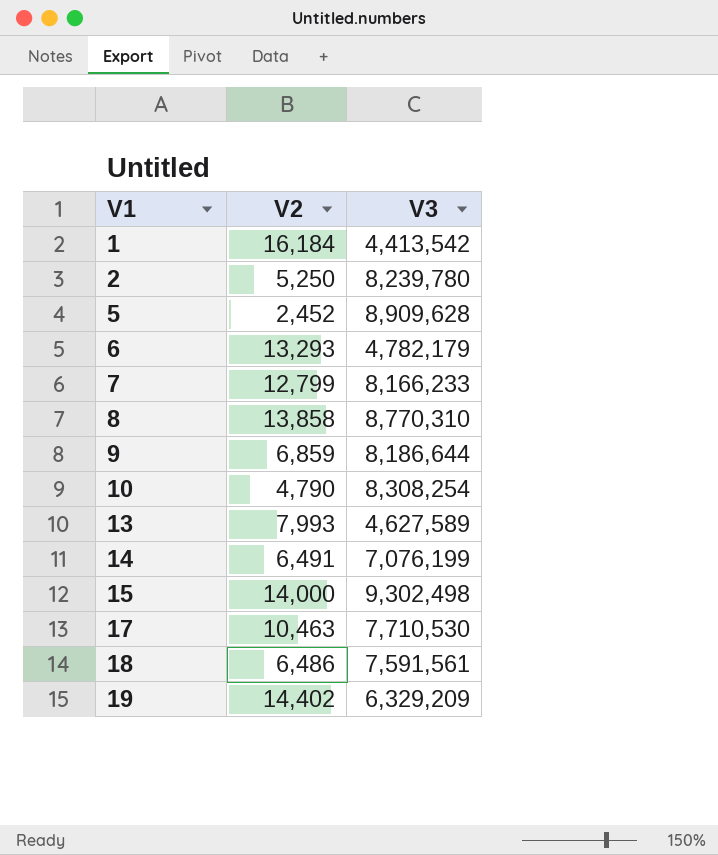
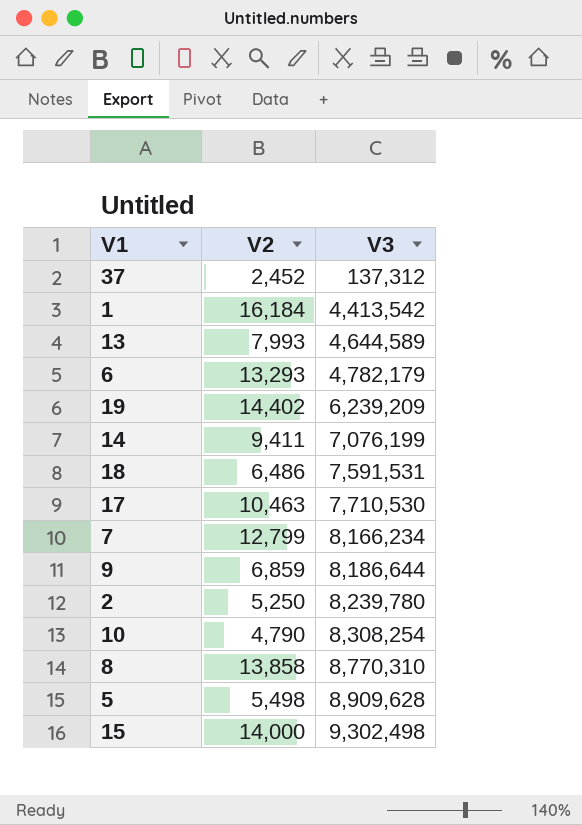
row order: V1 ascending -> V3 ascending
row 37: none -> 2,452 | 137,312
13 | V3: 4,627,589 -> 4,644,589
19 | V3: 6,329,209 -> 6,239,209
14 | V2: 6,491 -> 9,411
18 | V3: 7,591,561 -> 7,591,531
7 | V3: 8,166,233 -> 8,166,234
5 | V2: 2,452 -> 5,498

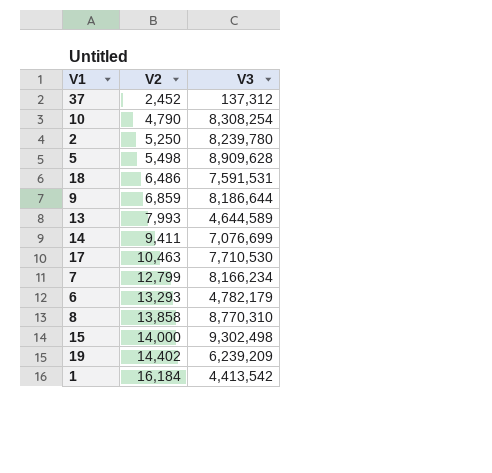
row order: V3 ascending -> V2 ascending
14 | V3: 7,076,199 -> 7,076,699

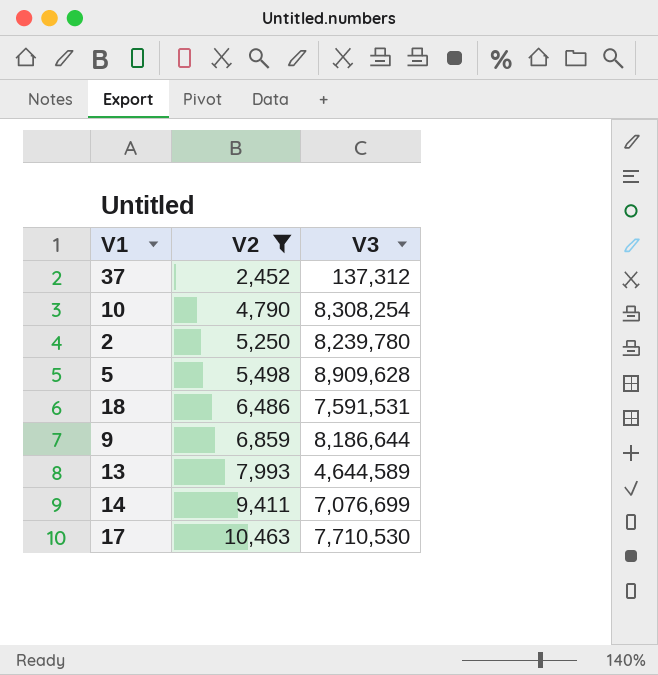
filter: none -> V2 <= 10,463

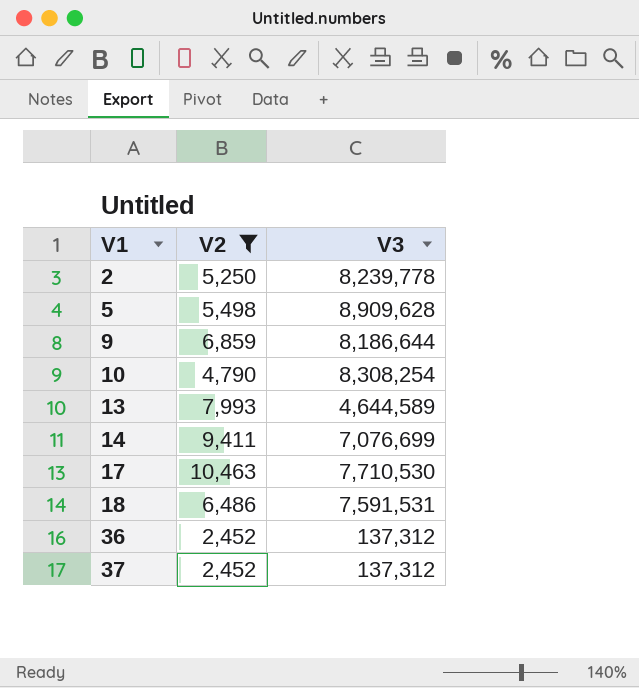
row order: V2 ascending -> V1 ascending
2 | V3: 8,239,780 -> 8,239,778
row 36: none -> 2,452 | 137,312

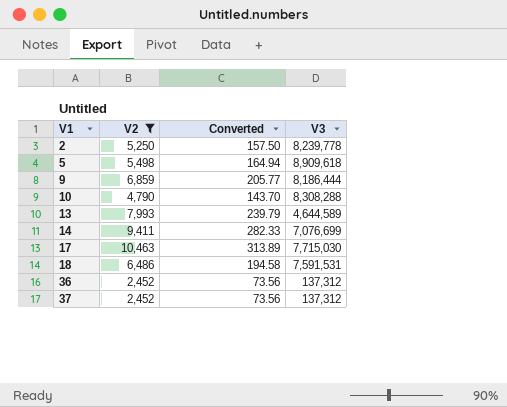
column Converted | formula: none -> [V2] * 0.03
5 | V3: 8,909,628 -> 8,909,618
9 | V3: 8,186,644 -> 8,186,444
10 | V3: 8,308,254 -> 8,308,288
17 | V3: 7,710,530 -> 7,715,030

